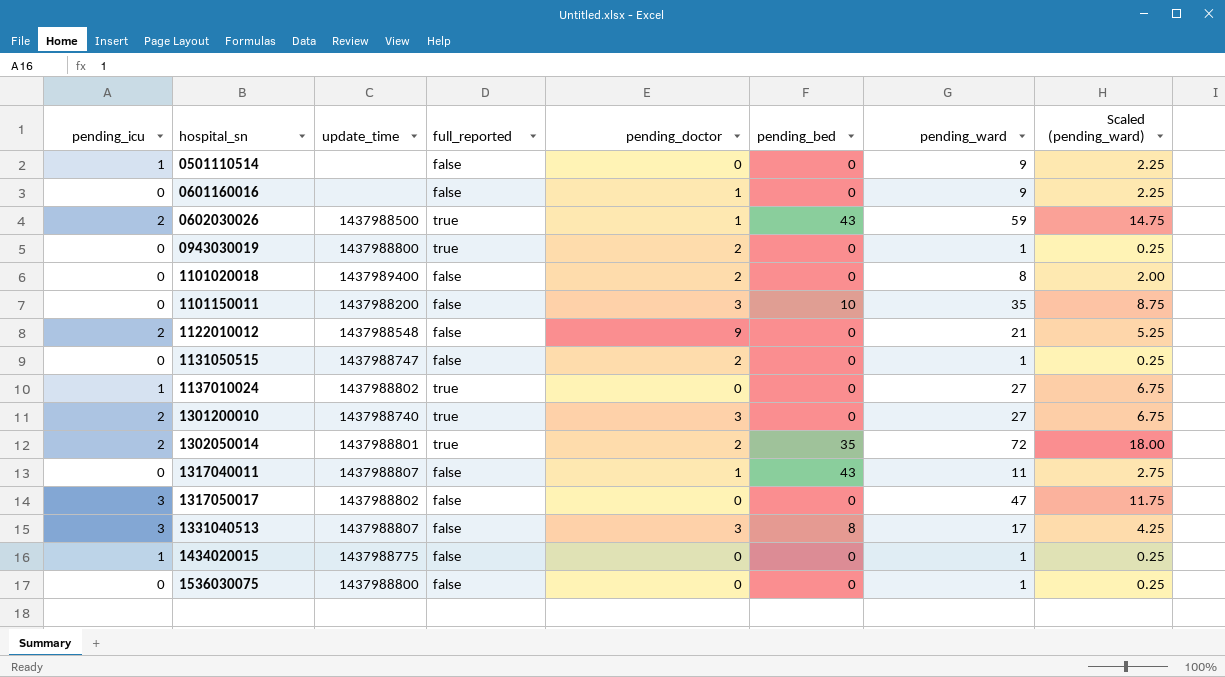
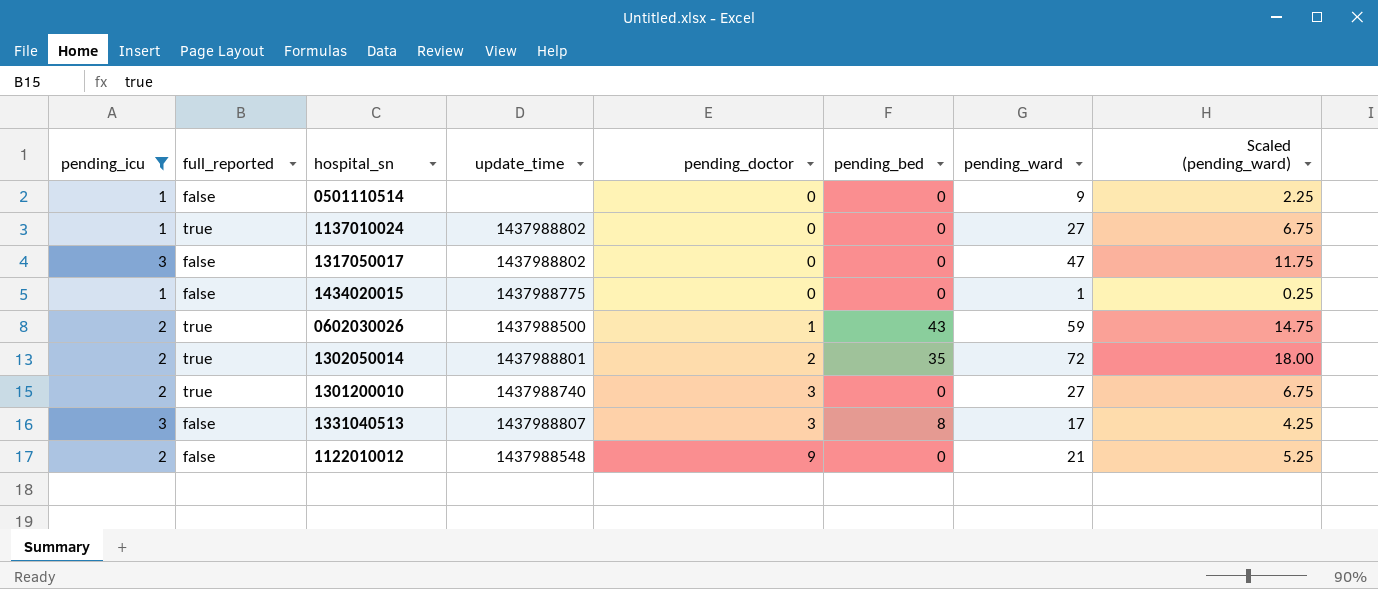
filter: none -> pending_icu != 0
row order: hospital_sn ascending -> pending_doctor ascending
column full_reported | position: 4 -> 2

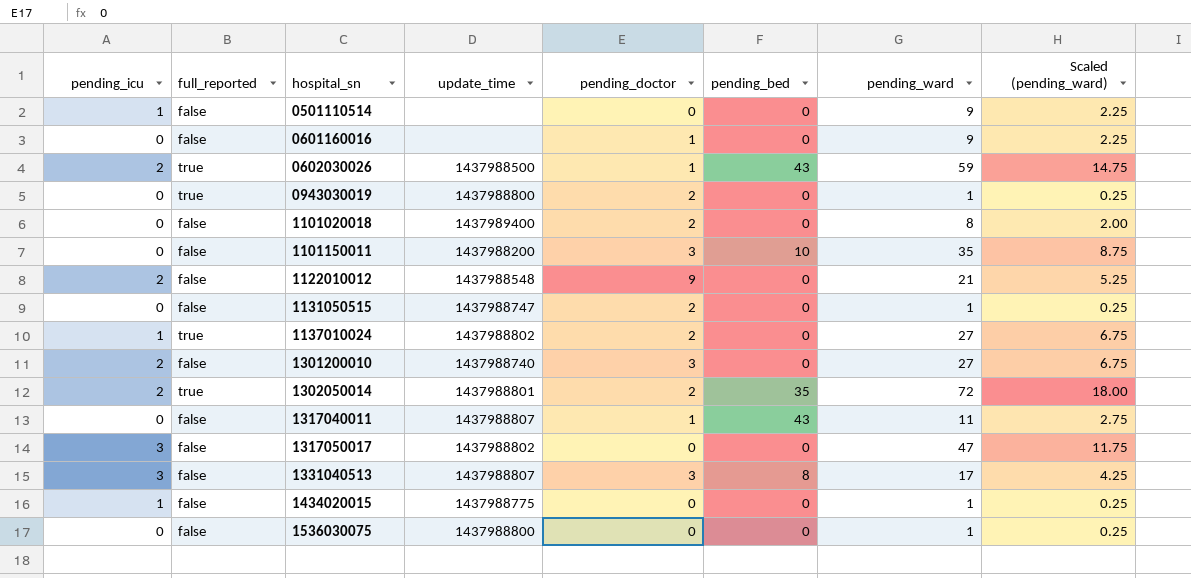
filter: pending_icu != 0 -> none
row order: pending_doctor ascending -> hospital_sn ascending
1137010024 | pending_doctor: 0 -> 2
1301200010 | full_reported: true -> false

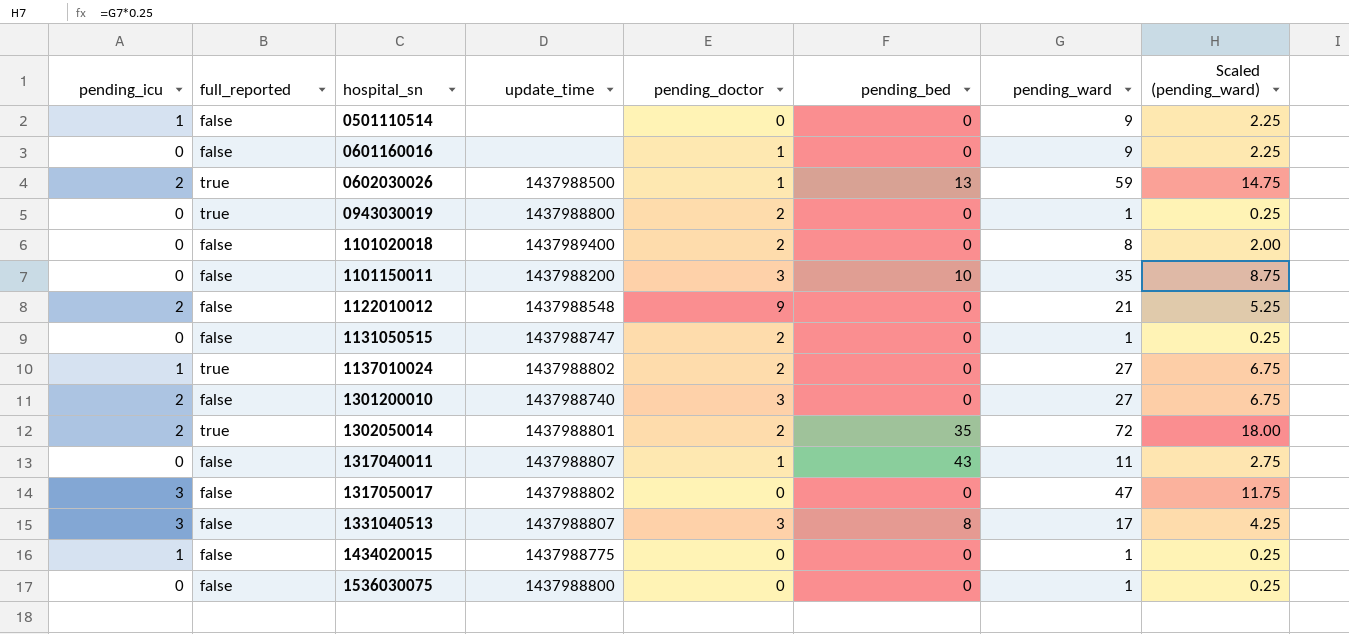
0602030026 | pending_bed: 43 -> 13

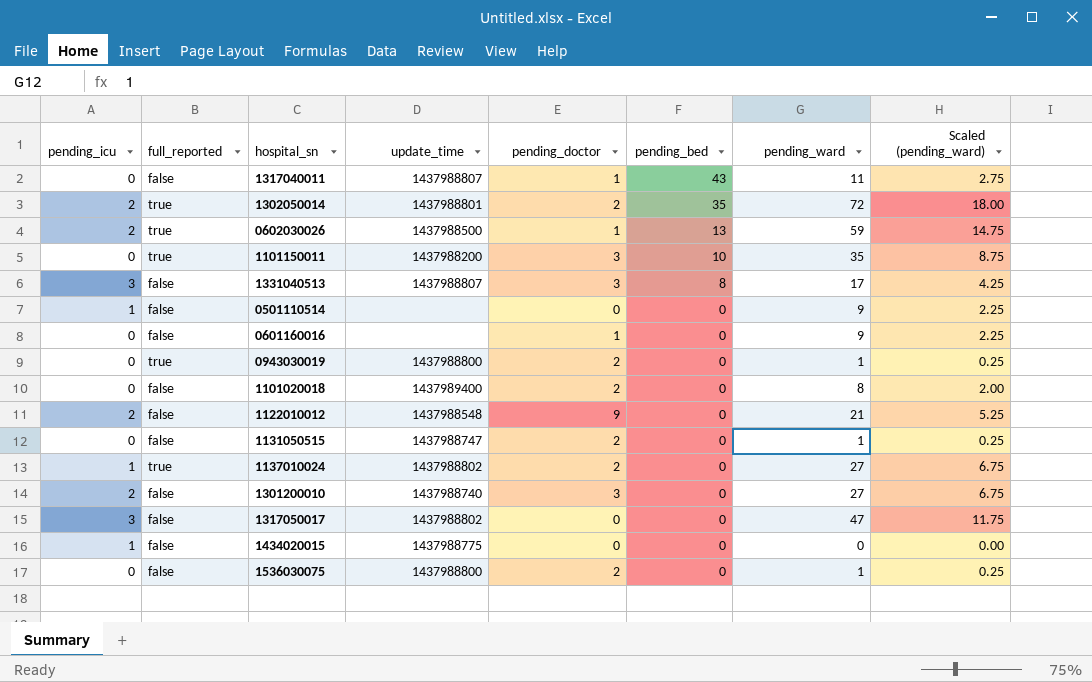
row order: hospital_sn ascending -> pending_bed descending
1101150011 | full_reported: false -> true
1434020015 | pending_ward: 1 -> 0
1434020015 | Scaled (pending_ward): 0.25 -> 0.00
1536030075 | pending_doctor: 0 -> 2

